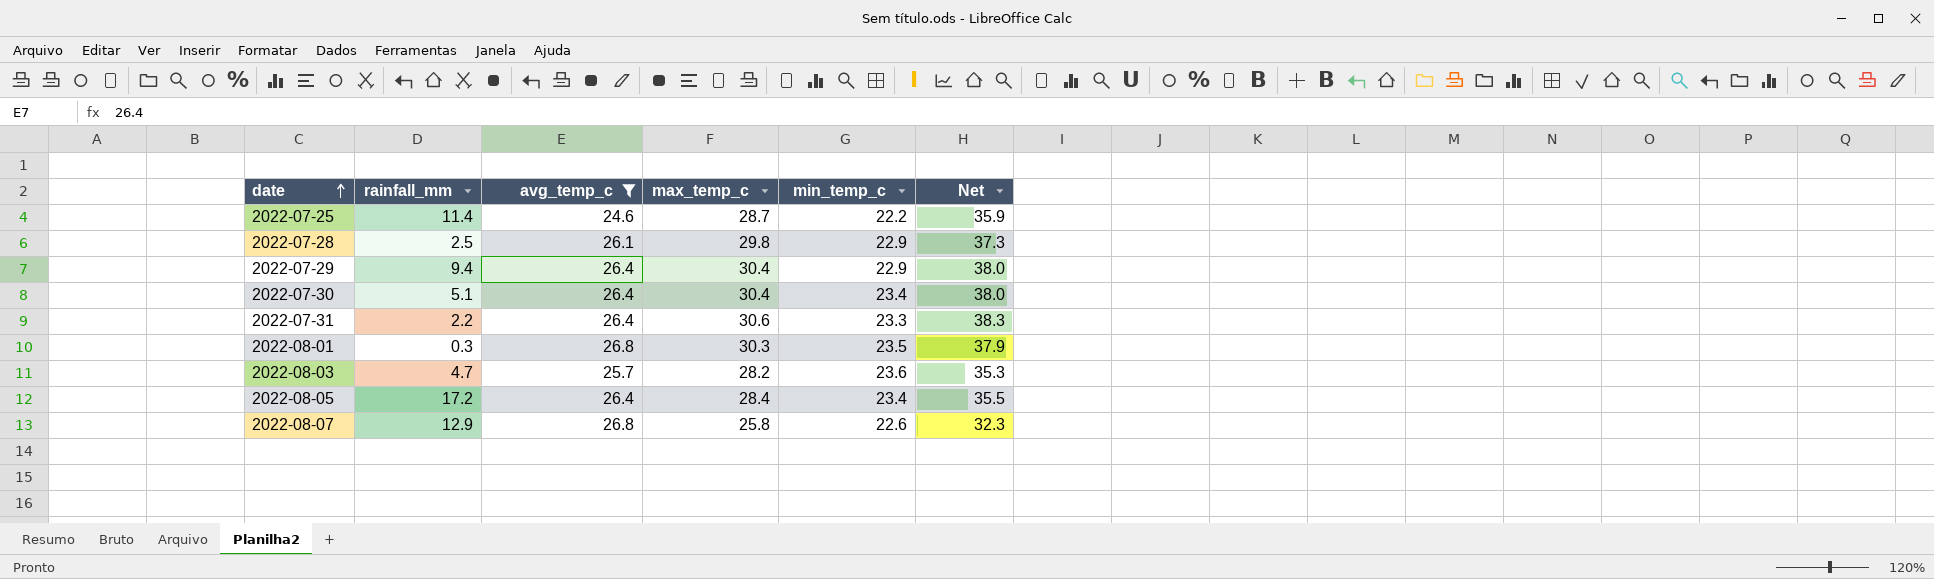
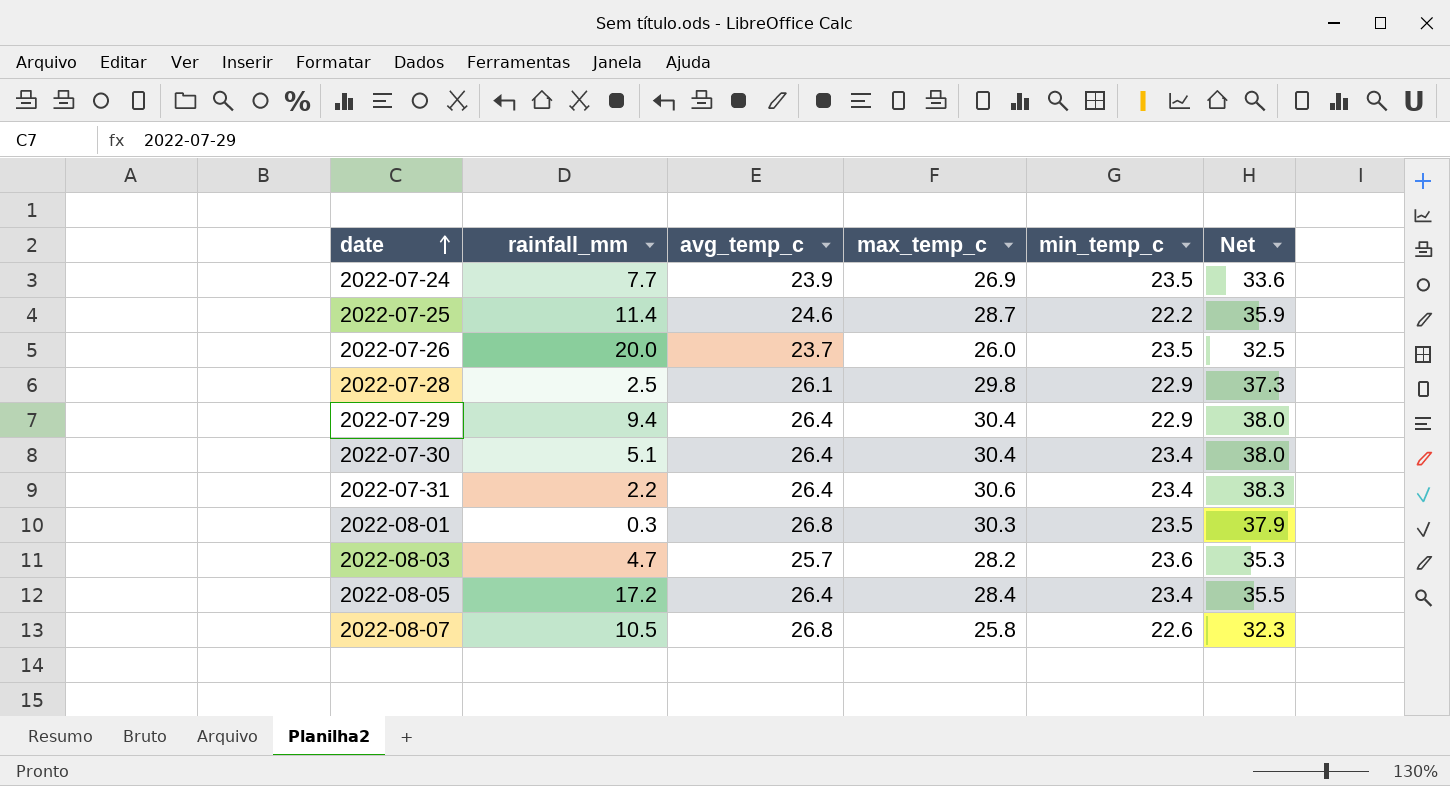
filter: avg_temp_c >= 24.6 -> none
2022-07-31 | min_temp_c: 23.3 -> 23.4
2022-08-07 | rainfall_mm: 12.9 -> 10.5

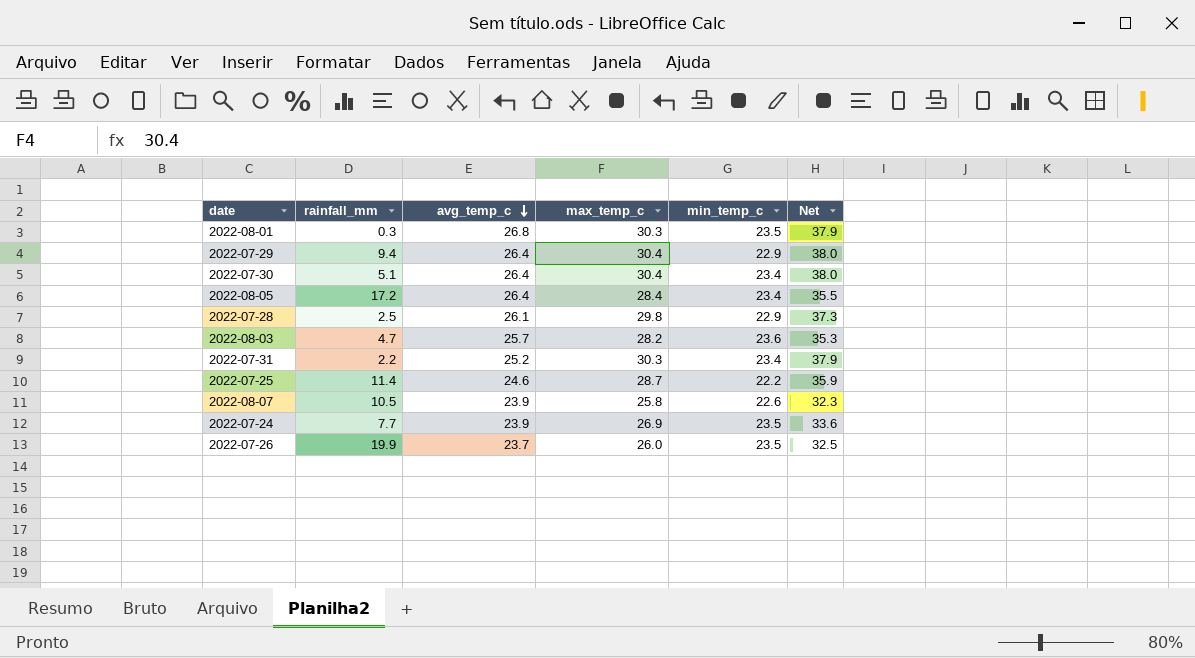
row order: date ascending -> avg_temp_c descending
2022-07-31 | avg_temp_c: 26.4 -> 25.2
2022-07-31 | max_temp_c: 30.6 -> 30.3
2022-07-31 | Net: 38.3 -> 37.9
2022-08-07 | avg_temp_c: 26.8 -> 23.9
2022-07-26 | rainfall_mm: 20.0 -> 19.9

